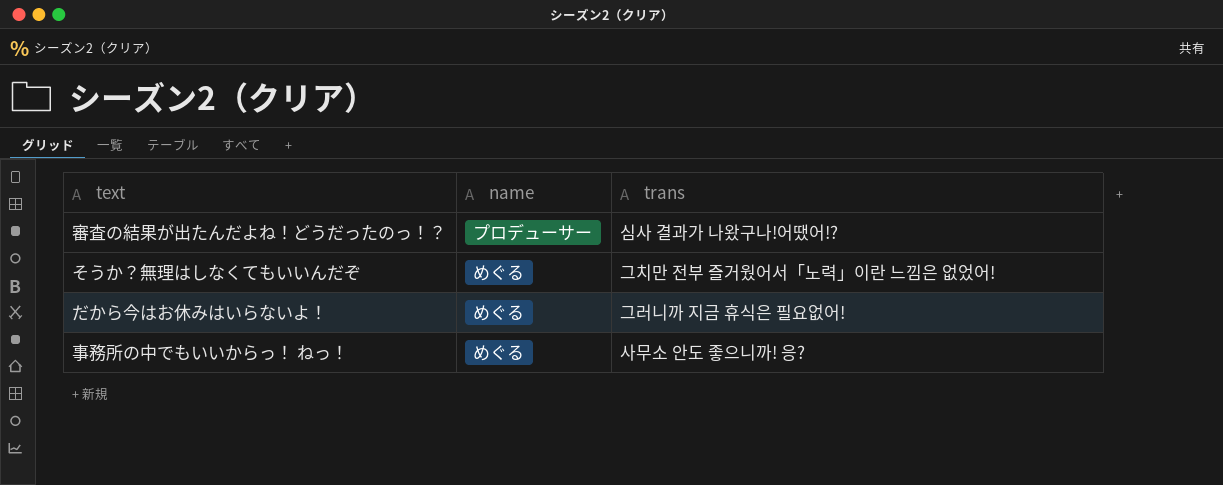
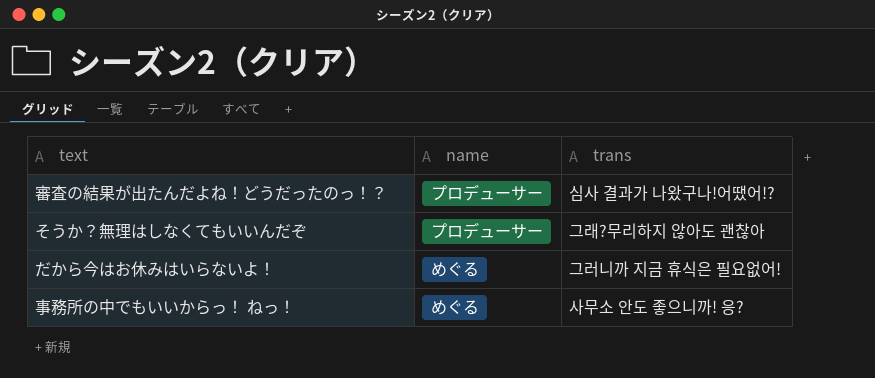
そうか？無理はしなくてもいいんだぞ | name: めぐる -> プロデューサー
そうか？無理はしなくてもいいんだぞ | trans: 그치만 전부 즐거웠어서「노력」이란 느낌은 없었어! -> 그래?무리하지 않아도 괜찮아

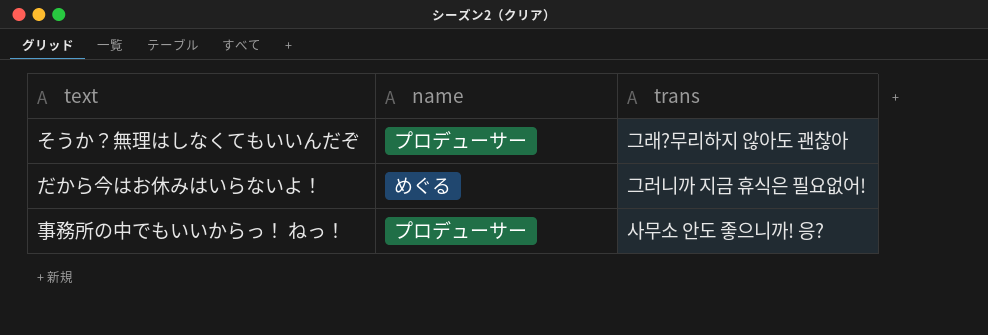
row 審査の結果が出たんだよね！どうだったのっ！？: プロデューサー | 심사 결과가 나왔구나!어땠어!? -> none
事務所の中でもいいからっ！ ねっ！ | name: めぐる -> プロデューサー

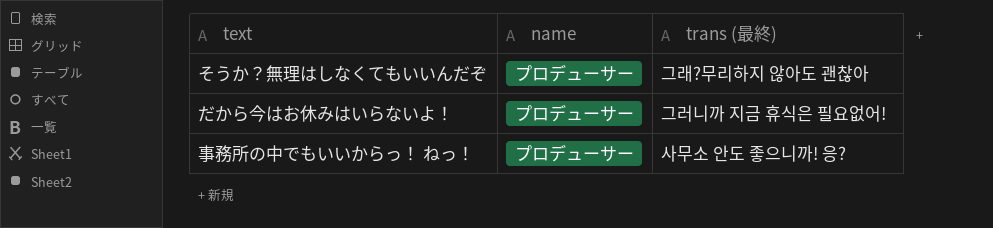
column name: trans -> trans (最終)
だから今はお休みはいらないよ！ | name: めぐる -> プロデューサー

